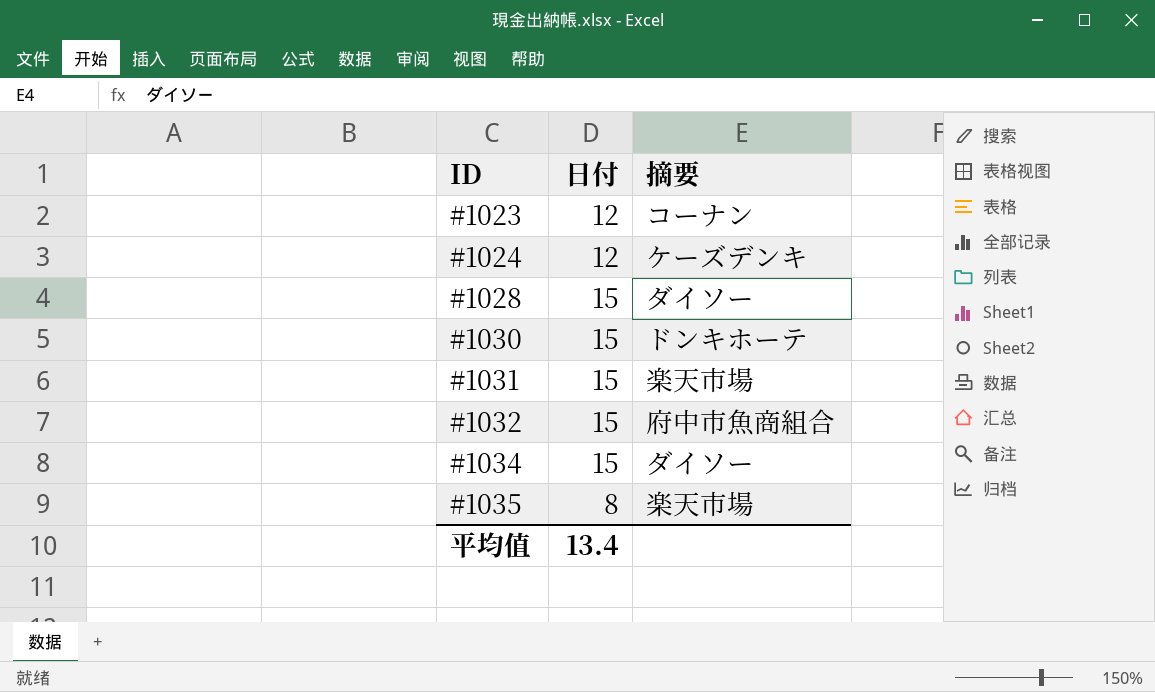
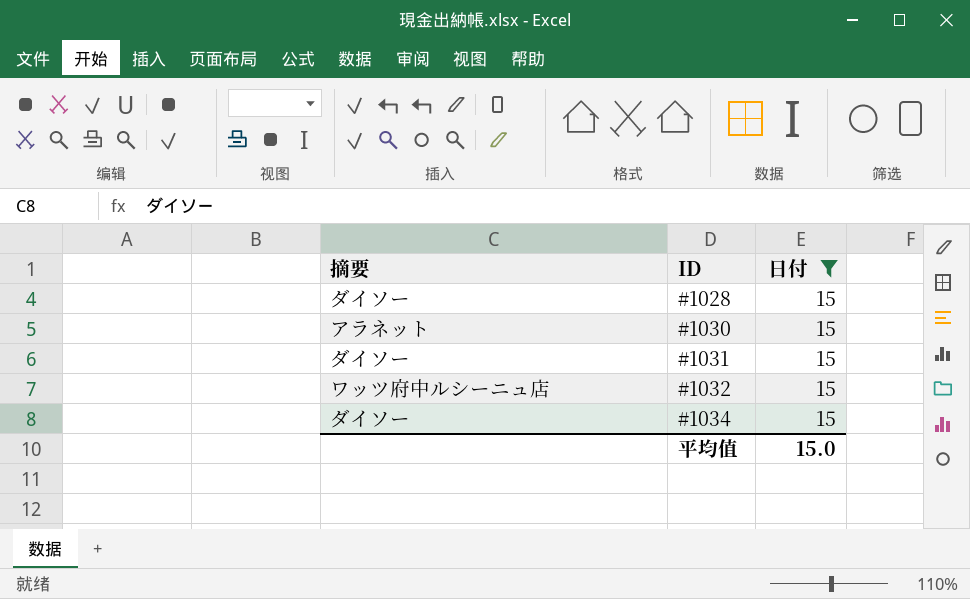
filter: none -> 日付 = 15
column 摘要 | position: 3 -> 1
#1030 | 摘要: ドンキホーテ -> アラネット
#1031 | 摘要: 楽天市場 -> ダイソー
#1032 | 摘要: 府中市魚商組合 -> ワッツ府中ルシーニュ店
平均值 | 日付: 13.4 -> 15.0

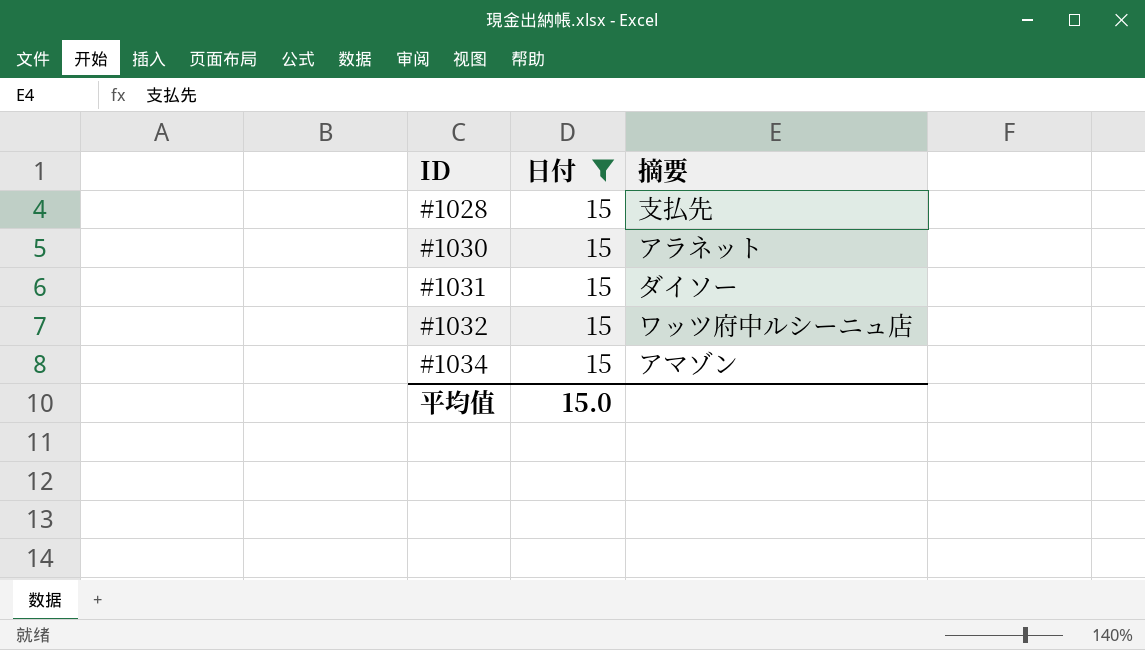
column 摘要 | position: 1 -> 3
#1028 | 摘要: ダイソー -> 支払先
#1034 | 摘要: ダイソー -> アマゾン

